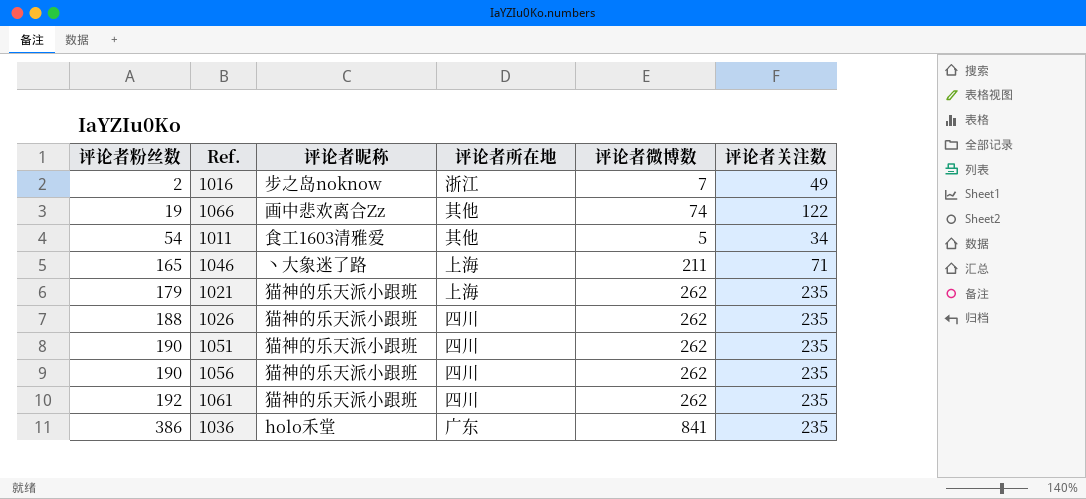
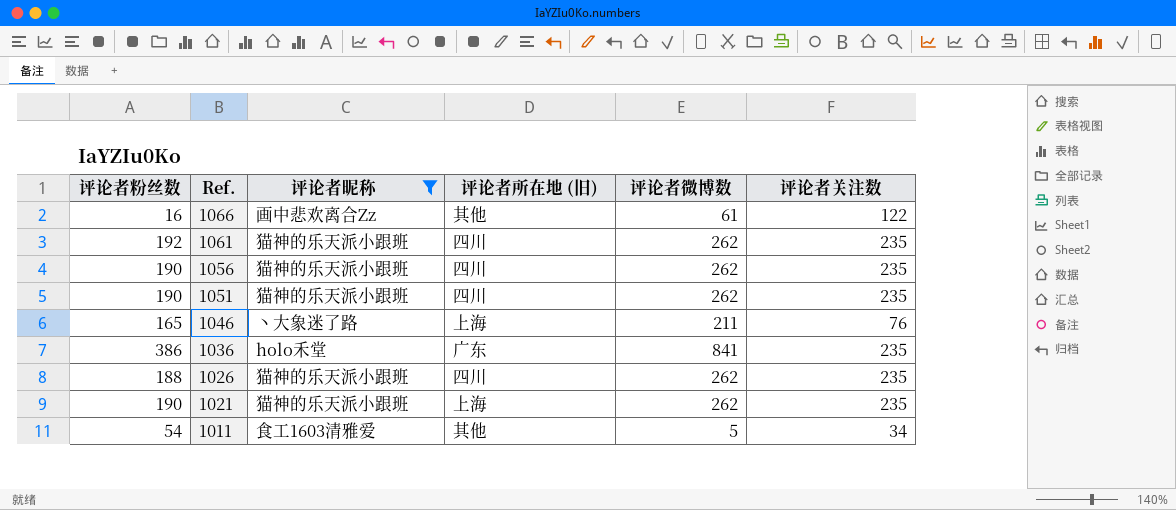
filter: none -> 评论者昵称 != 步之岛noknow
row order: 评论者粉丝数 ascending -> Ref. descending
column name: 评论者所在地 -> 评论者所在地 (旧)
1066 | 评论者粉丝数: 19 -> 16
1066 | 评论者微博数: 74 -> 61
1046 | 评论者关注数: 71 -> 76
1021 | 评论者粉丝数: 179 -> 190

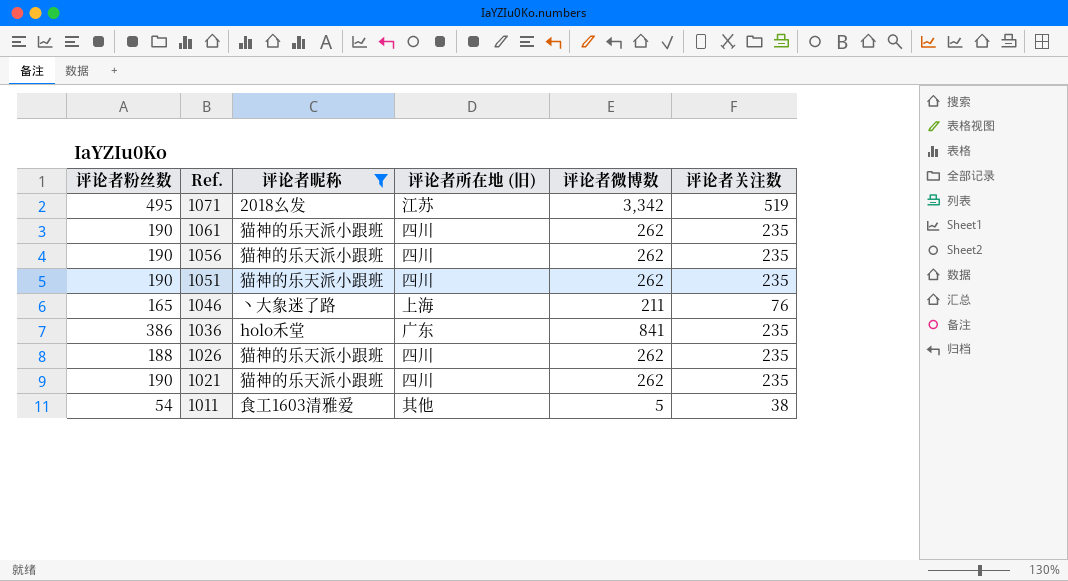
row 1066: 16 | 画中悲欢离合Zz | 其他 | 61 | 122 -> none
row 1071: none -> 495 | 2018幺发 | 江苏 | 3,342 | 519
1061 | 评论者粉丝数: 192 -> 190
1021 | 评论者所在地 (旧): 上海 -> 四川
1011 | 评论者关注数: 34 -> 38

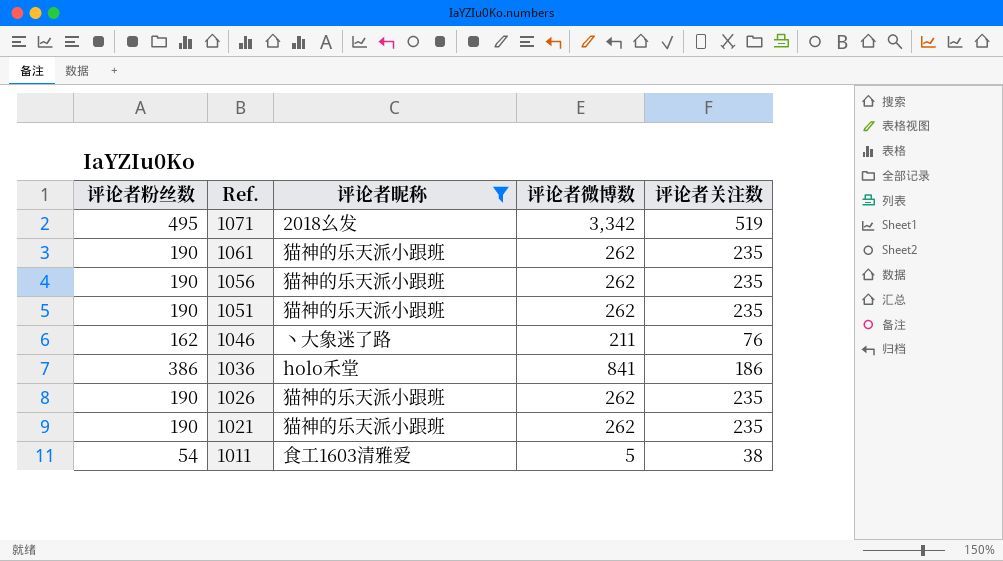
column 评论者所在地 (旧) | position: 4 -> none
1046 | 评论者粉丝数: 165 -> 162
1036 | 评论者关注数: 235 -> 186
1026 | 评论者粉丝数: 188 -> 190

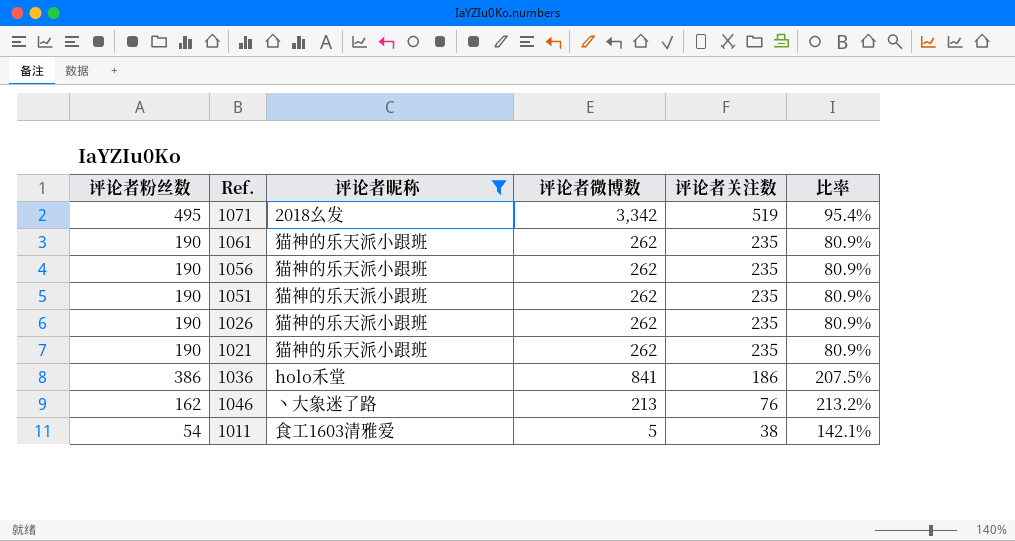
row order: Ref. descending -> 评论者关注数 descending
column 比率 | formula: none -> [评论者粉丝数] / [评论者关注数]
1046 | 评论者微博数: 211 -> 213

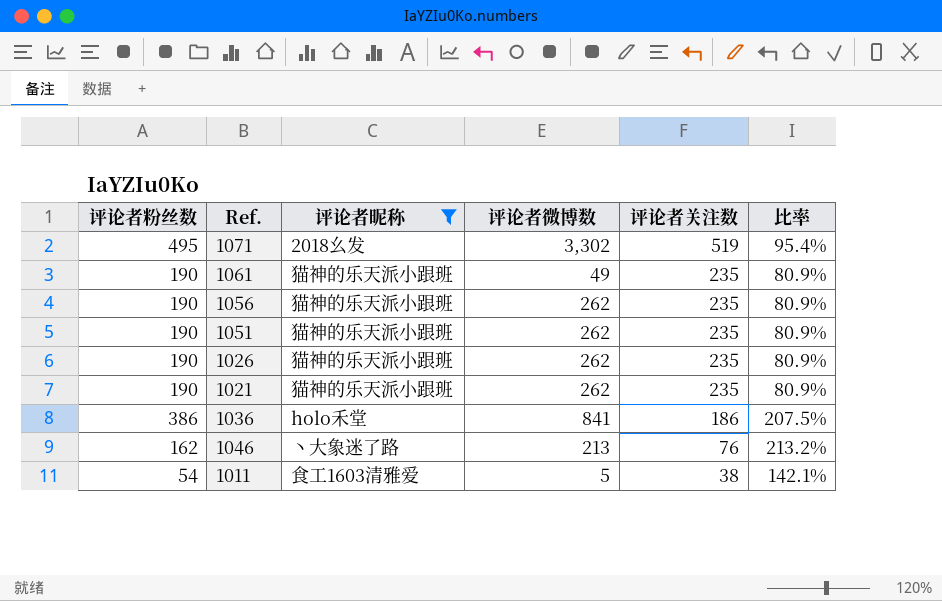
1071 | 评论者微博数: 3,342 -> 3,302
1061 | 评论者微博数: 262 -> 49

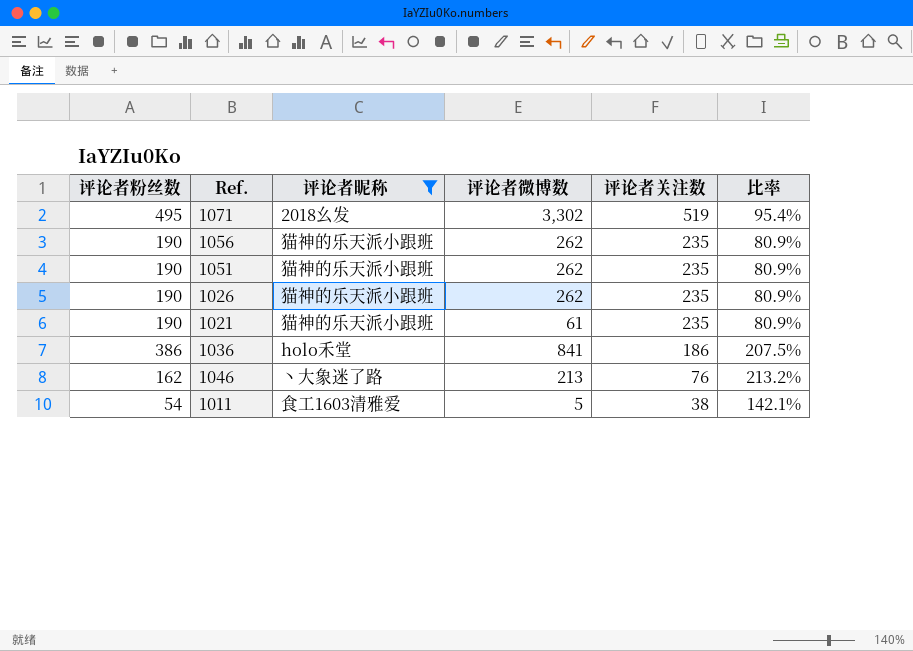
row 1061: 190 | 猫神的乐天派小跟班 | 49 | 235 | 80.9% -> none
1021 | 评论者微博数: 262 -> 61

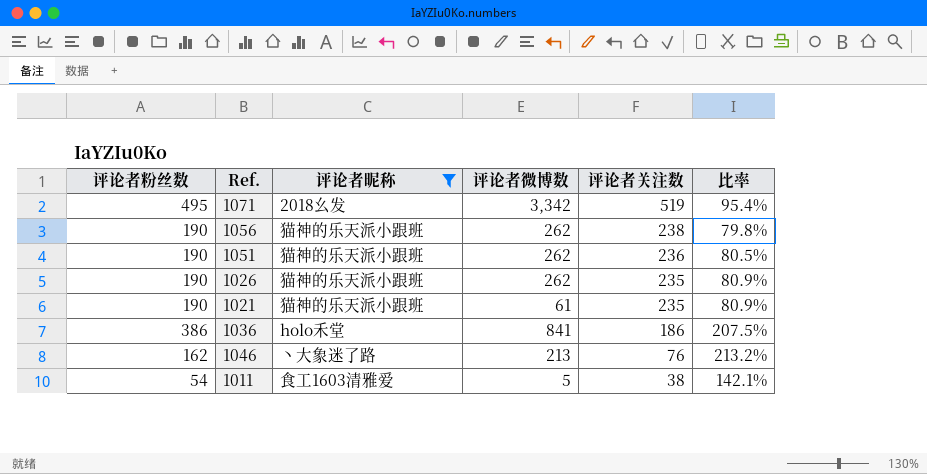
1071 | 评论者微博数: 3,302 -> 3,342
1056 | 评论者关注数: 235 -> 238
1056 | 比率: 80.9% -> 79.8%
1051 | 评论者关注数: 235 -> 236
1051 | 比率: 80.9% -> 80.5%

